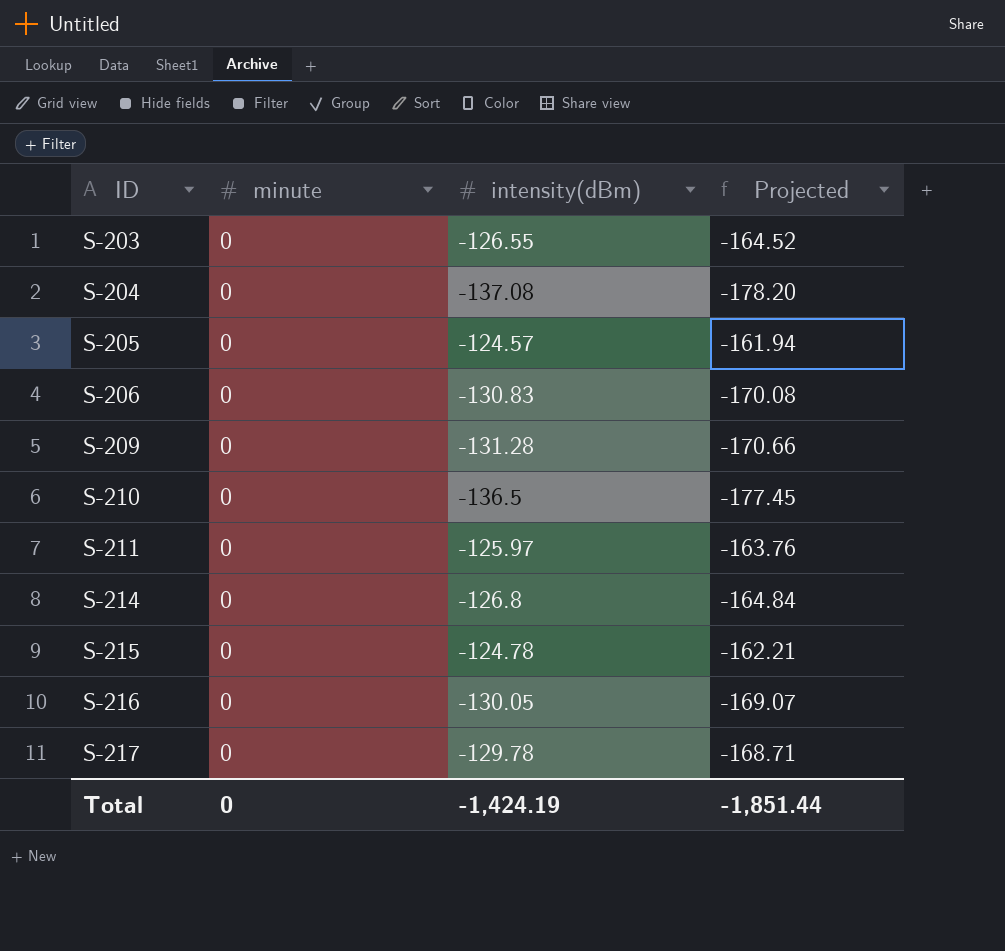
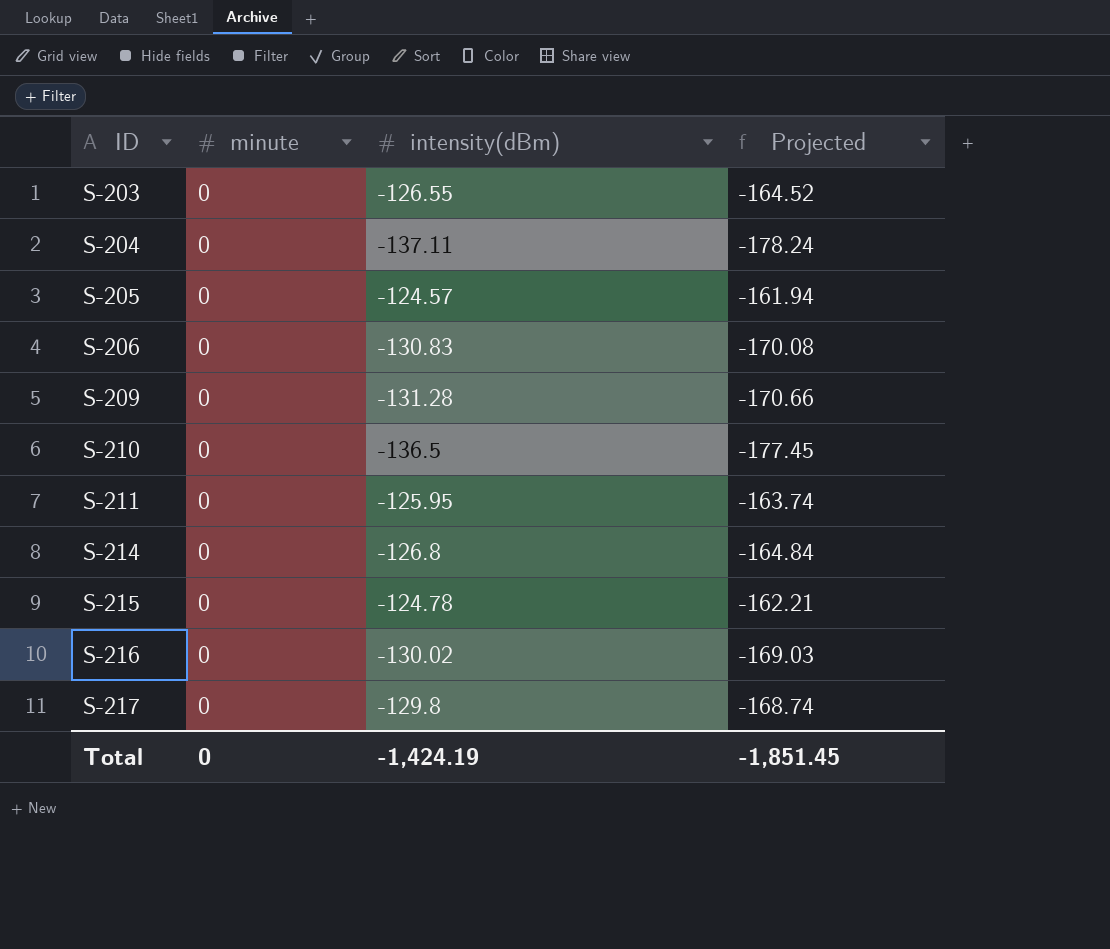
S-204 | intensity(dBm): -137.08 -> -137.11
S-204 | Projected: -178.20 -> -178.24
S-211 | intensity(dBm): -125.97 -> -125.95
S-211 | Projected: -163.76 -> -163.74
S-216 | intensity(dBm): -130.05 -> -130.02
S-216 | Projected: -169.07 -> -169.03
S-217 | intensity(dBm): -129.78 -> -129.8
S-217 | Projected: -168.71 -> -168.74
Total | Projected: -1,851.44 -> -1,851.45

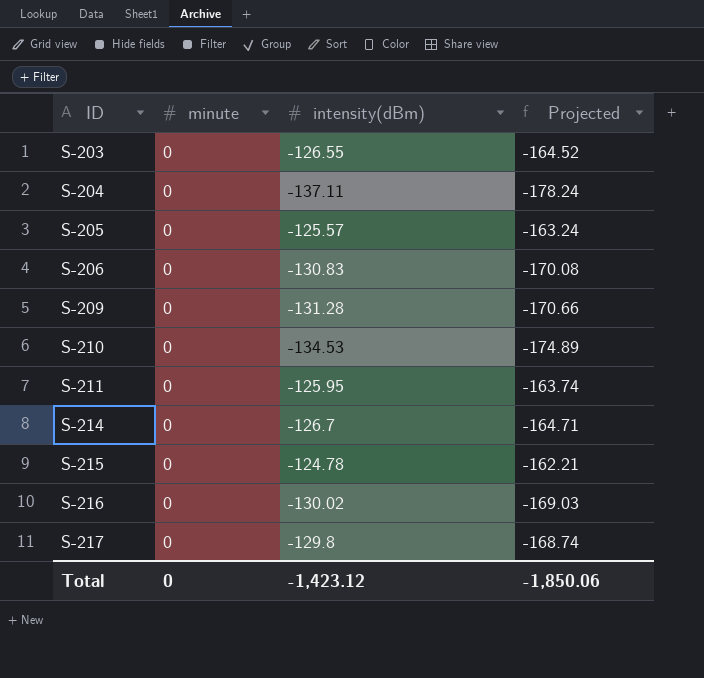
S-205 | intensity(dBm): -124.57 -> -125.57
S-205 | Projected: -161.94 -> -163.24
S-210 | intensity(dBm): -136.5 -> -134.53
S-210 | Projected: -177.45 -> -174.89
S-214 | intensity(dBm): -126.8 -> -126.7
S-214 | Projected: -164.84 -> -164.71
Total | intensity(dBm): -1,424.19 -> -1,423.12
Total | Projected: -1,851.45 -> -1,850.06

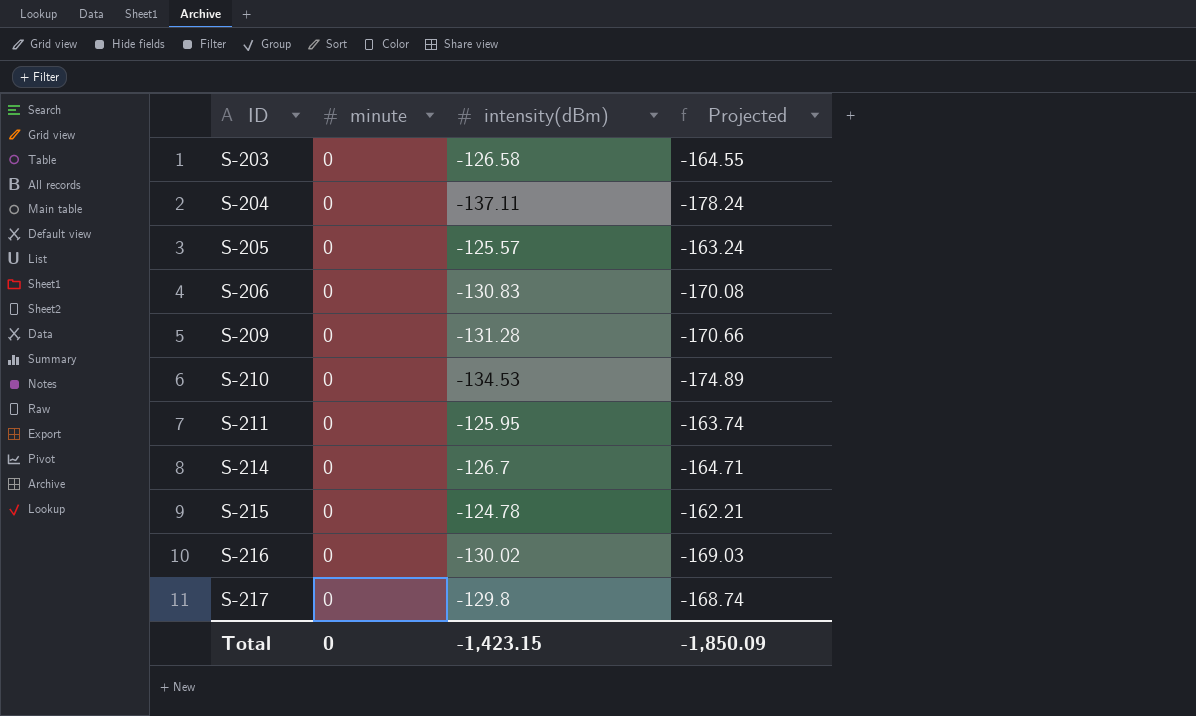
S-203 | intensity(dBm): -126.55 -> -126.58
S-203 | Projected: -164.52 -> -164.55
Total | intensity(dBm): -1,423.12 -> -1,423.15
Total | Projected: -1,850.06 -> -1,850.09

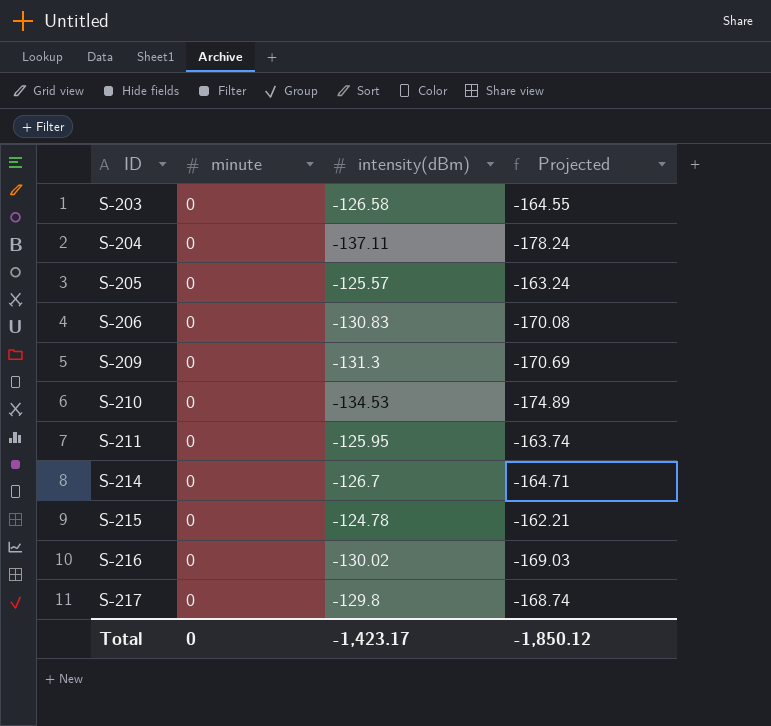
S-209 | intensity(dBm): -131.28 -> -131.3
S-209 | Projected: -170.66 -> -170.69
Total | intensity(dBm): -1,423.15 -> -1,423.17
Total | Projected: -1,850.09 -> -1,850.12

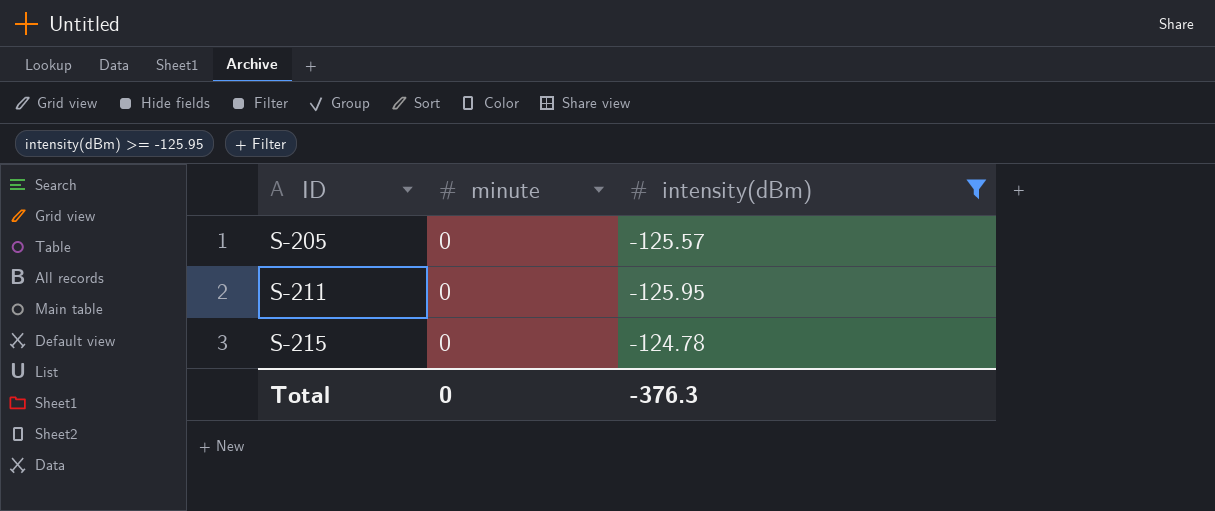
filter: none -> intensity(dBm) >= -125.95
column Projected | formula: [intensity(dBm)] * 1.3 -> none
Total | intensity(dBm): -1,423.17 -> -376.3

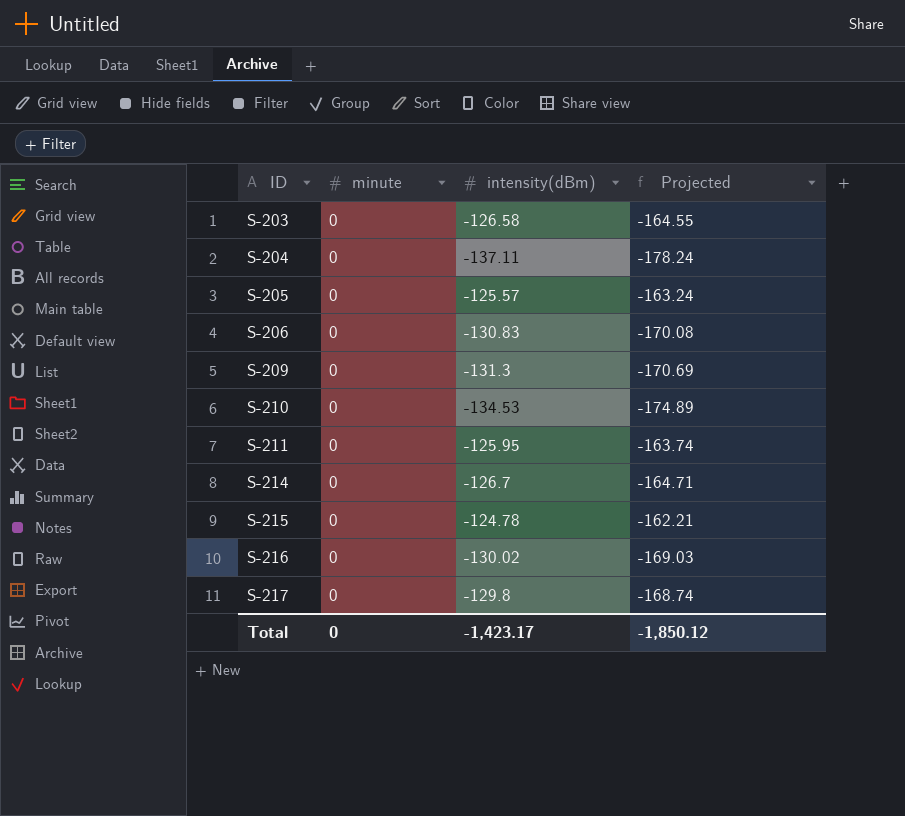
filter: intensity(dBm) >= -125.95 -> none
column Projected | formula: none -> [intensity(dBm)] * 1.3
Total | intensity(dBm): -376.3 -> -1,423.17

